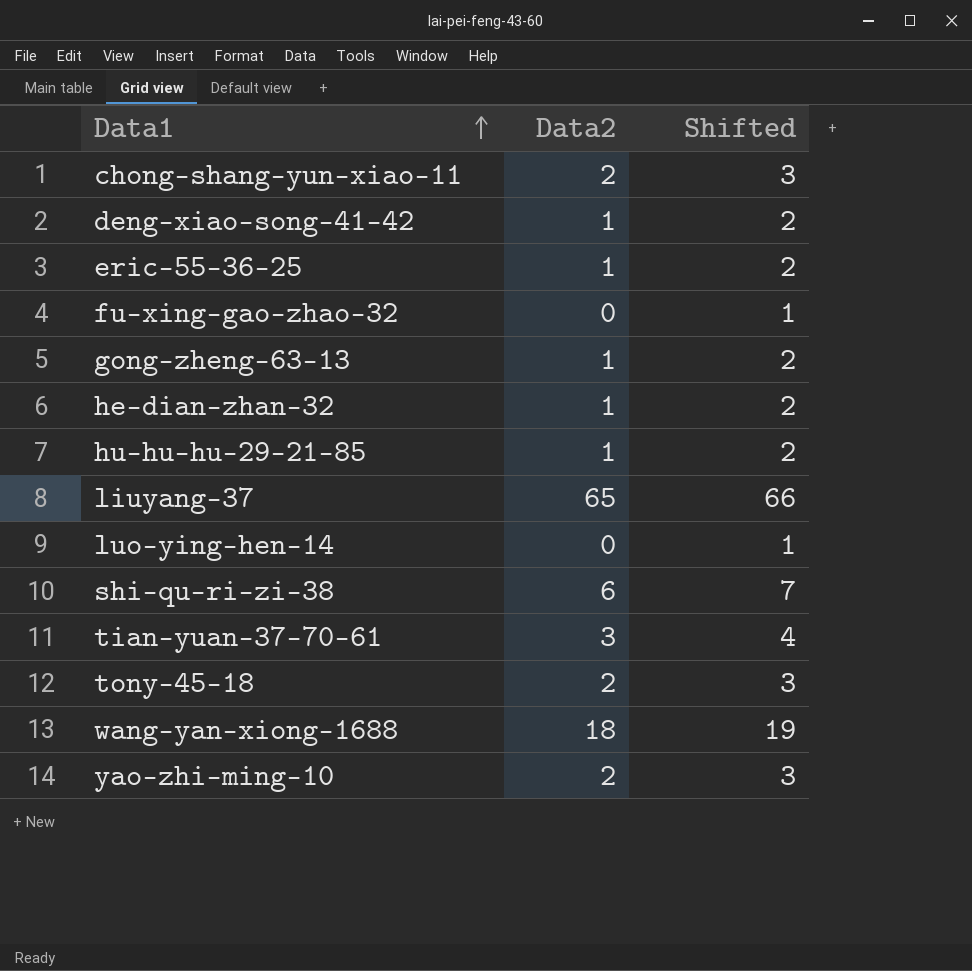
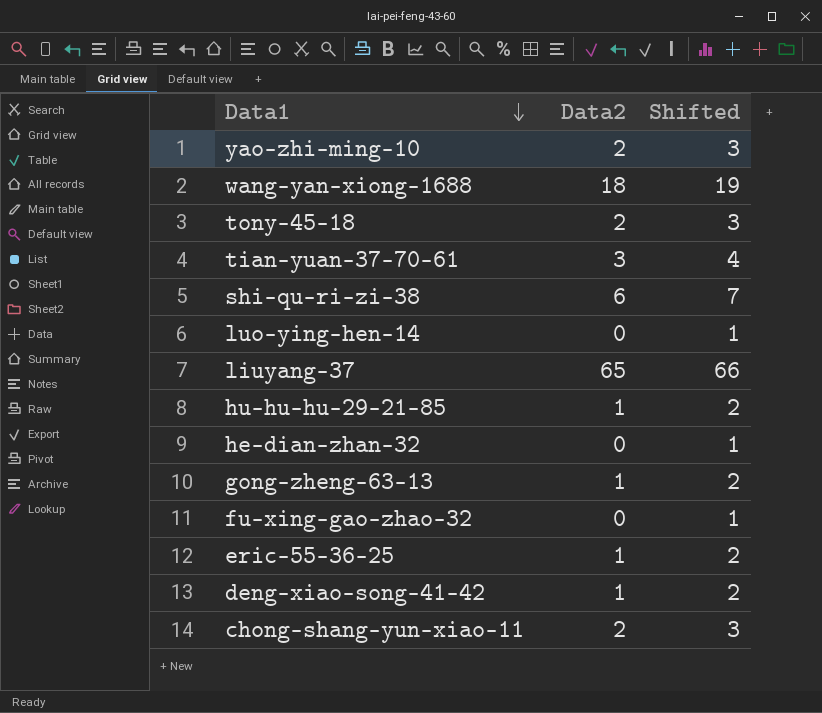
row order: Data1 ascending -> Data1 descending
he-dian-zhan-32 | Data2: 1 -> 0
he-dian-zhan-32 | Shifted: 2 -> 1

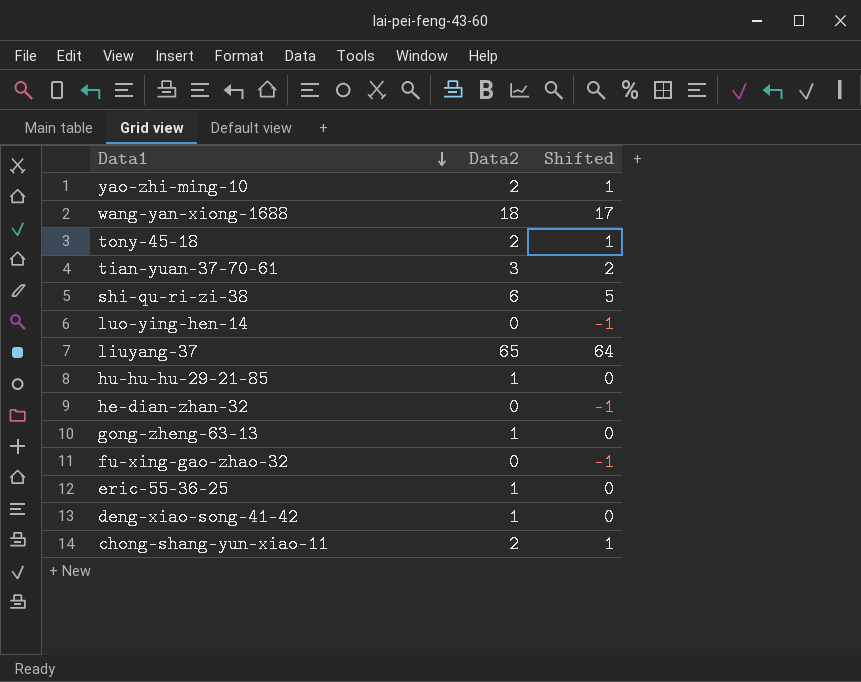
column Shifted | formula: [Data2] + 1 -> [Data2] - 1

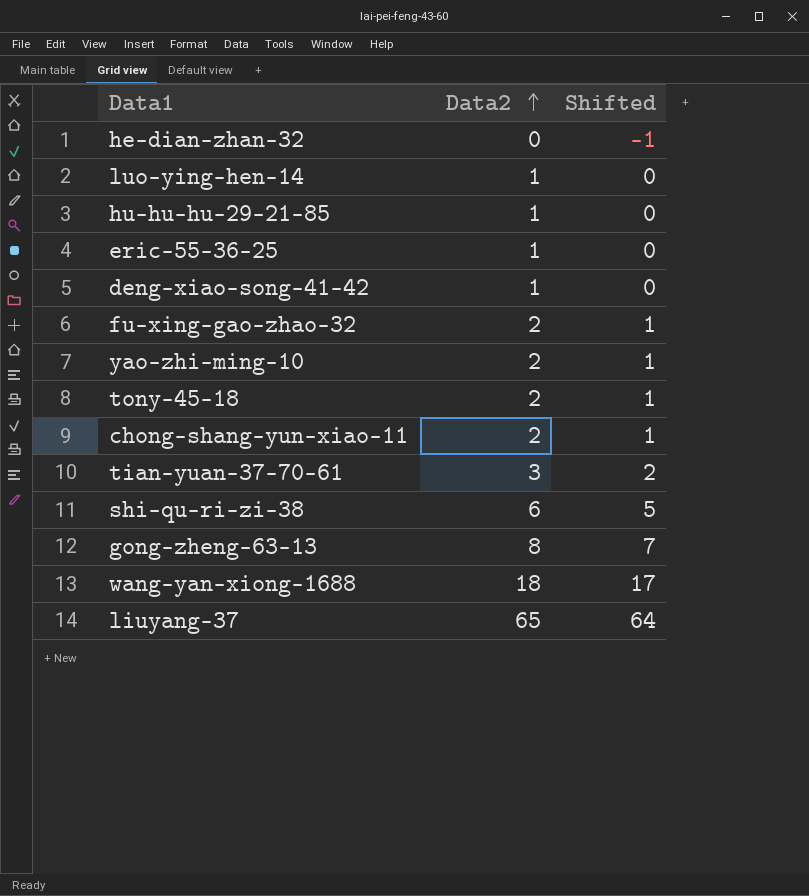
row order: Data1 descending -> Data2 ascending
luo-ying-hen-14 | Data2: 0 -> 1
luo-ying-hen-14 | Shifted: -1 -> 0
fu-xing-gao-zhao-32 | Data2: 0 -> 2
fu-xing-gao-zhao-32 | Shifted: -1 -> 1
gong-zheng-63-13 | Data2: 1 -> 8
gong-zheng-63-13 | Shifted: 0 -> 7

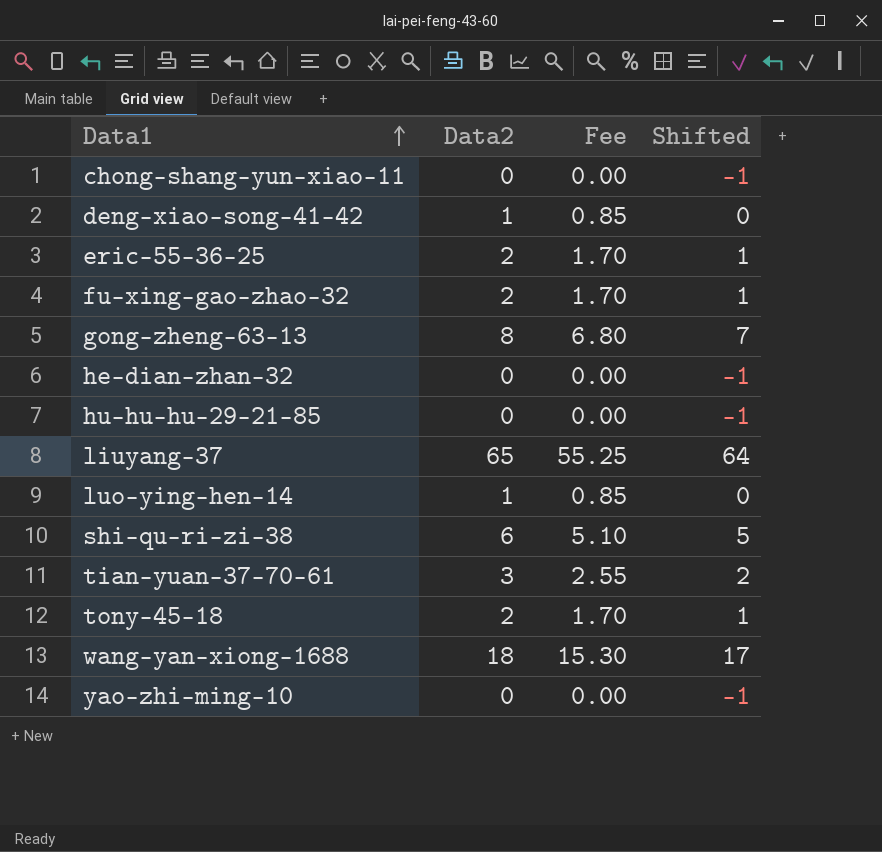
row order: Data2 ascending -> Data1 ascending
column Fee | formula: none -> [Data2] * 0.85
chong-shang-yun-xiao-11 | Data2: 2 -> 0
chong-shang-yun-xiao-11 | Shifted: 1 -> -1
eric-55-36-25 | Data2: 1 -> 2
eric-55-36-25 | Shifted: 0 -> 1
hu-hu-hu-29-21-85 | Data2: 1 -> 0
hu-hu-hu-29-21-85 | Shifted: 0 -> -1
yao-zhi-ming-10 | Data2: 2 -> 0
yao-zhi-ming-10 | Shifted: 1 -> -1

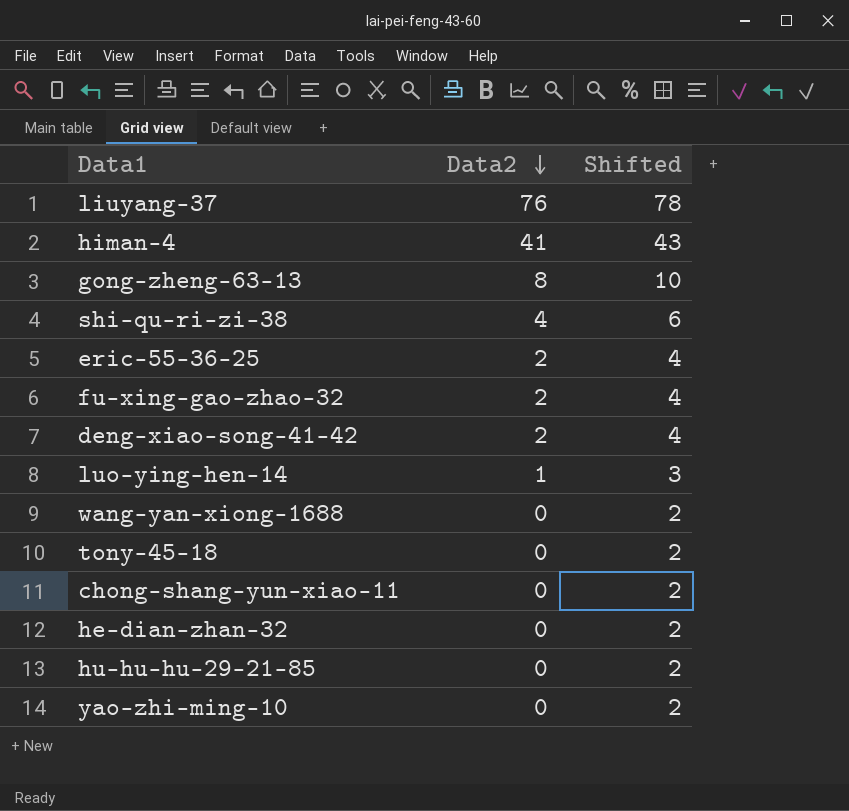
row order: Data1 ascending -> Data2 descending
column Fee | formula: [Data2] * 0.85 -> none
column Shifted | formula: [Data2] - 1 -> [Data2] + 2
row tian-yuan-37-70-61: 3 | 2.55 | 2 -> none
liuyang-37 | Data2: 65 -> 76
row himan-4: none -> 41 | 43
shi-qu-ri-zi-38 | Data2: 6 -> 4
deng-xiao-song-41-42 | Data2: 1 -> 2
wang-yan-xiong-1688 | Data2: 18 -> 0
tony-45-18 | Data2: 2 -> 0

